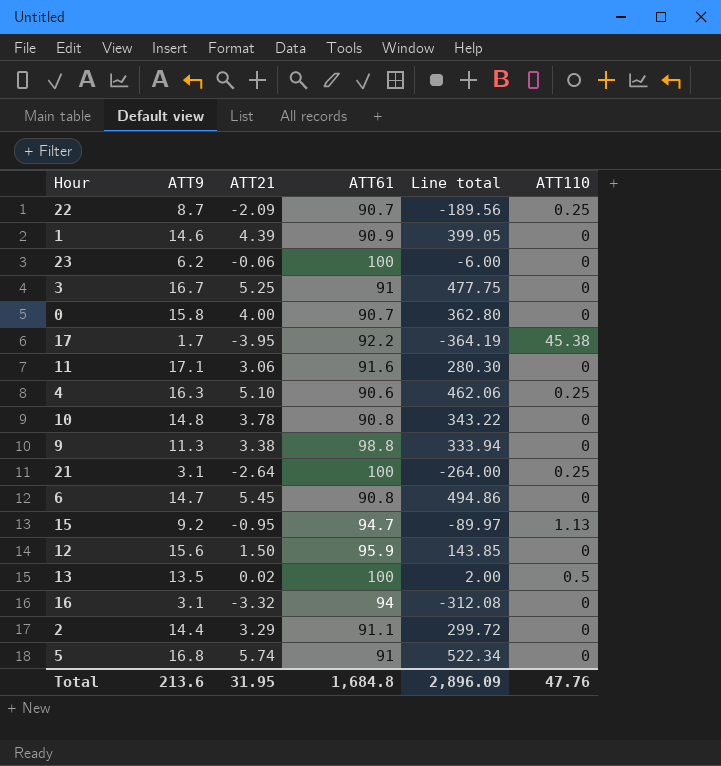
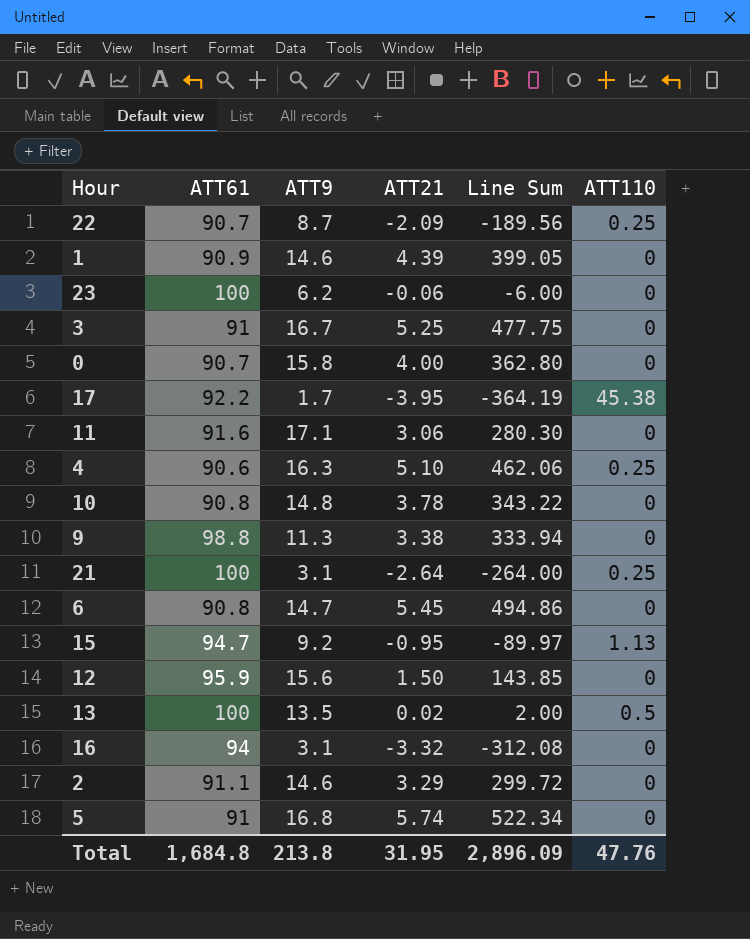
column ATT61 | position: 4 -> 2
column name: Line total -> Line Sum
2 | ATT9: 14.4 -> 14.6
Total | ATT9: 213.6 -> 213.8

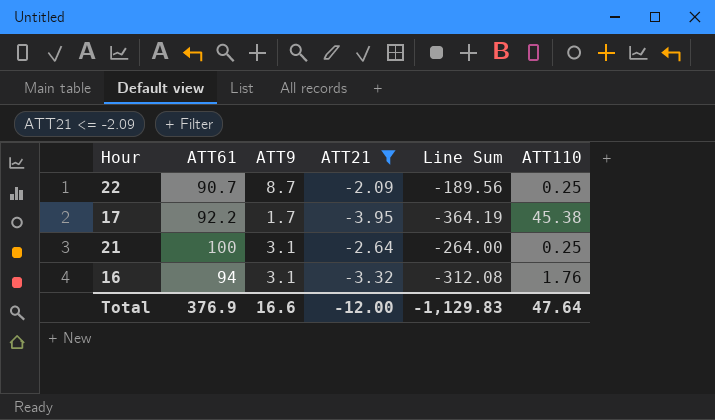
filter: none -> ATT21 <= -2.09
16 | ATT110: 0 -> 1.76
Total | ATT61: 1,684.8 -> 376.9
Total | ATT9: 213.8 -> 16.6
Total | ATT21: 31.95 -> -12.00
Total | Line Sum: 2,896.09 -> -1,129.83
Total | ATT110: 47.76 -> 47.64

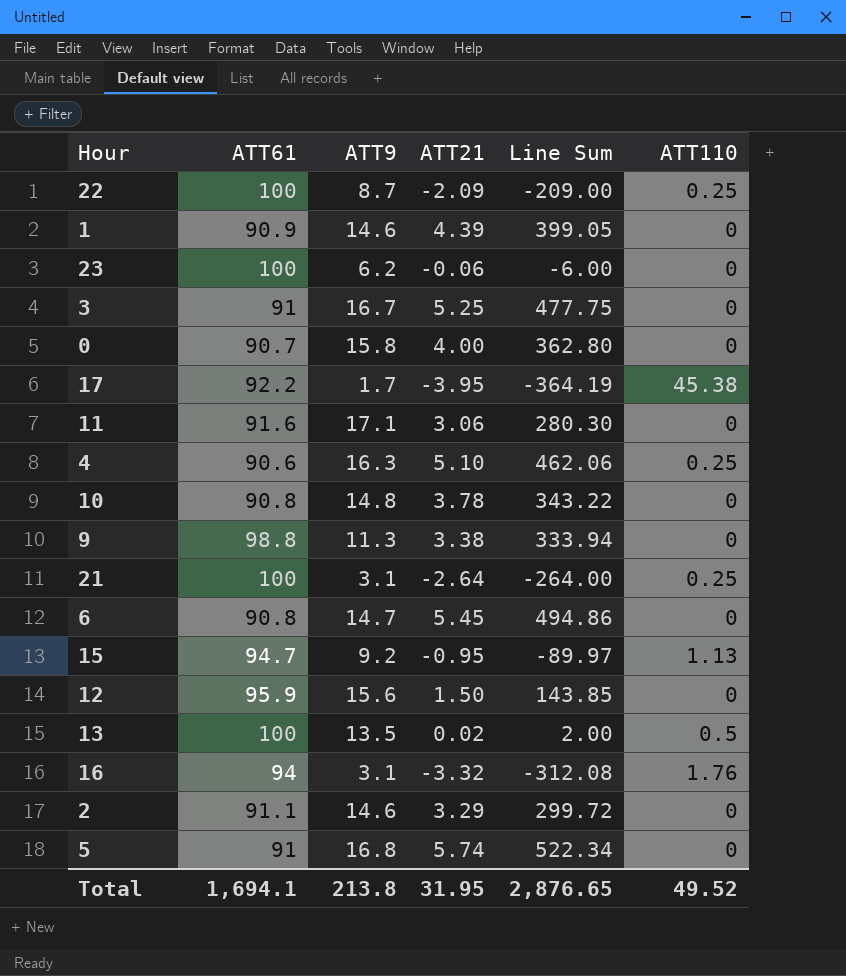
filter: ATT21 <= -2.09 -> none
22 | ATT61: 90.7 -> 100
22 | Line Sum: -189.56 -> -209.00
Total | ATT61: 376.9 -> 1,694.1
Total | ATT9: 16.6 -> 213.8
Total | ATT21: -12.00 -> 31.95
Total | Line Sum: -1,129.83 -> 2,876.65
Total | ATT110: 47.64 -> 49.52

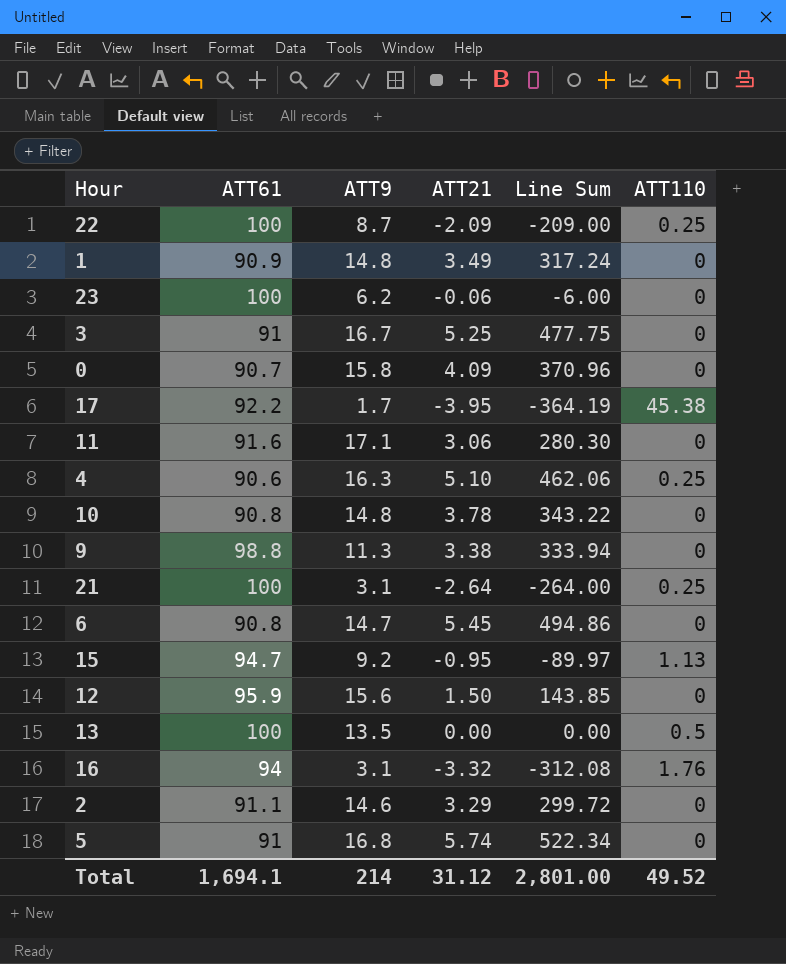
1 | ATT9: 14.6 -> 14.8
1 | ATT21: 4.39 -> 3.49
1 | Line Sum: 399.05 -> 317.24
0 | ATT21: 4.00 -> 4.09
0 | Line Sum: 362.80 -> 370.96
13 | ATT21: 0.02 -> 0.00
13 | Line Sum: 2.00 -> 0.00
Total | ATT9: 213.8 -> 214
Total | ATT21: 31.95 -> 31.12
Total | Line Sum: 2,876.65 -> 2,801.00

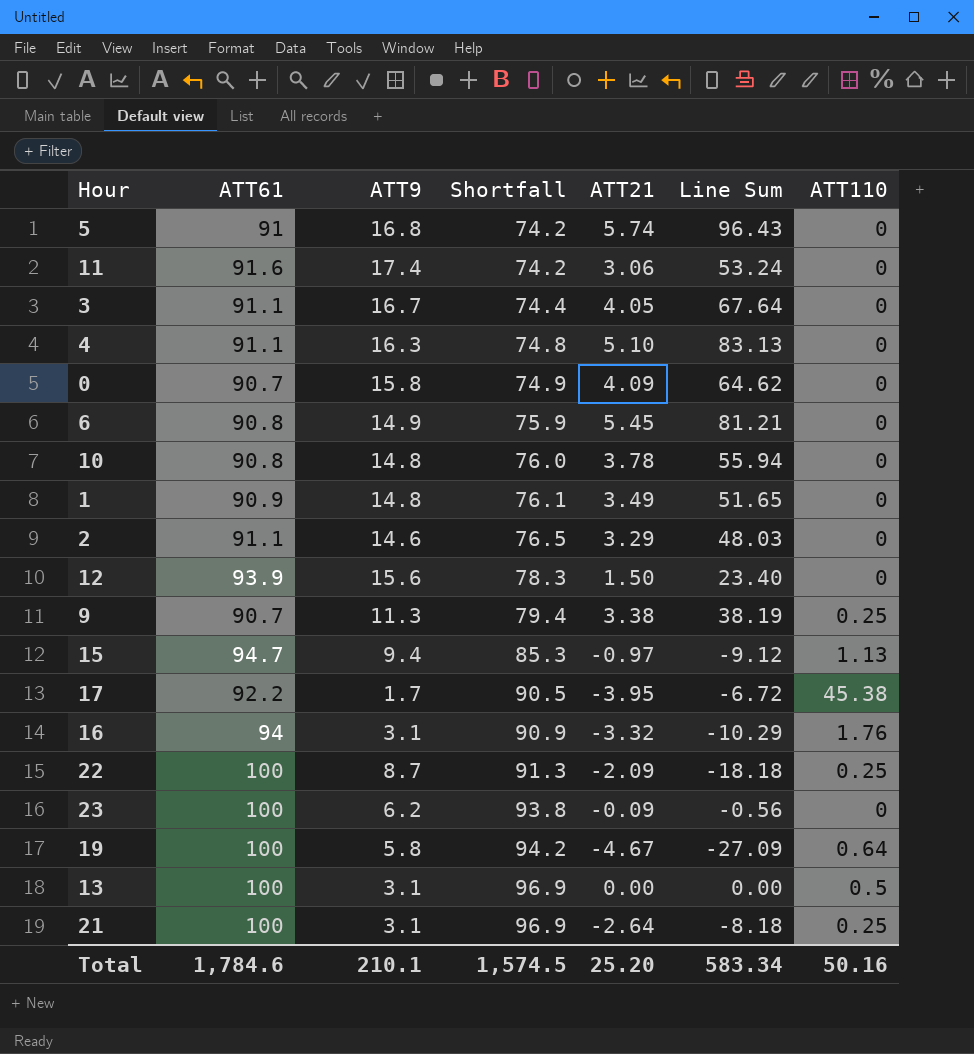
row order: none -> Shortfall ascending
column Shortfall | formula: none -> [ATT61] - [ATT9]
column Line Sum | formula: [ATT61] * [ATT21] -> [ATT9] * [ATT21]
11 | ATT9: 17.1 -> 17.4
3 | ATT61: 91 -> 91.1
3 | ATT21: 5.25 -> 4.05
4 | ATT61: 90.6 -> 91.1
4 | ATT110: 0.25 -> 0
6 | ATT9: 14.7 -> 14.9
12 | ATT61: 95.9 -> 93.9
9 | ATT61: 98.8 -> 90.7
9 | ATT110: 0 -> 0.25
15 | ATT9: 9.2 -> 9.4
15 | ATT21: -0.95 -> -0.97
23 | ATT21: -0.06 -> -0.09
row 19: none -> 100 | 5.8 | 94.2 | -4.67 | -27.09 | 0.64
13 | ATT9: 13.5 -> 3.1
Total | ATT61: 1,694.1 -> 1,784.6
Total | ATT9: 214 -> 210.1
Total | ATT21: 31.12 -> 25.20
Total | Line Sum: 2,801.00 -> 583.34
Total | ATT110: 49.52 -> 50.16

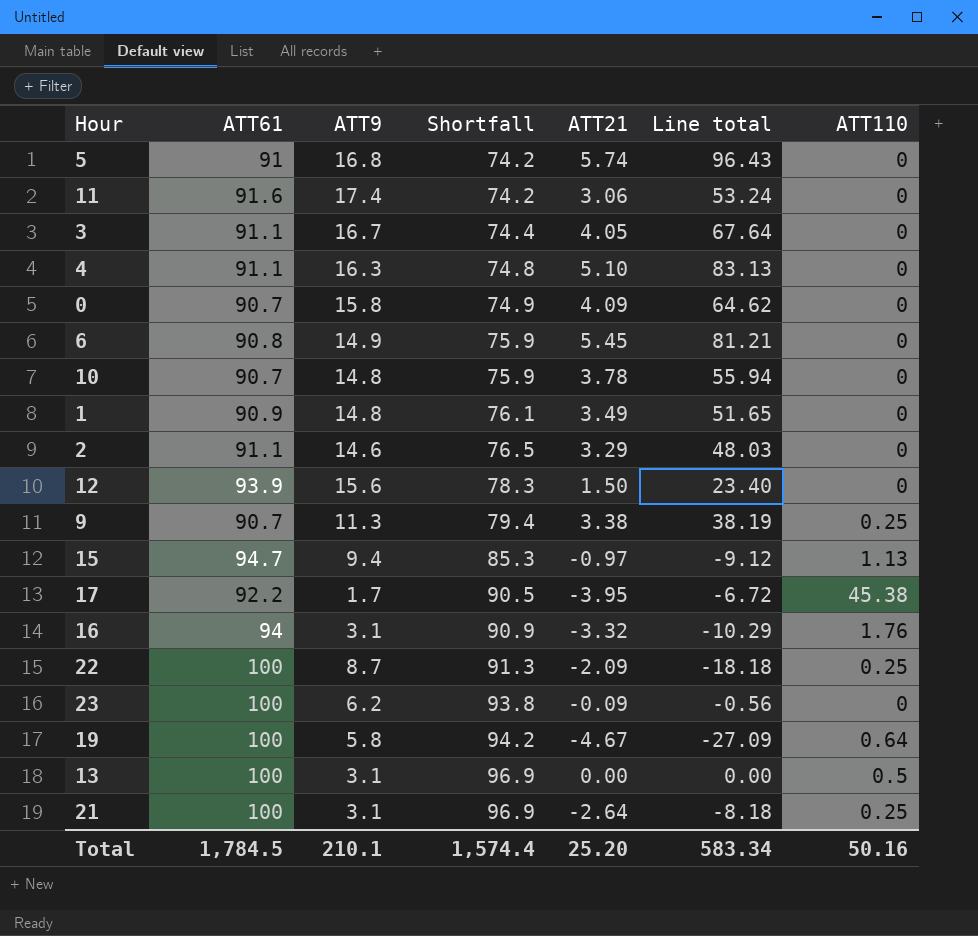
column name: Line Sum -> Line total
10 | ATT61: 90.8 -> 90.7
10 | Shortfall: 76.0 -> 75.9
Total | ATT61: 1,784.6 -> 1,784.5
Total | Shortfall: 1,574.5 -> 1,574.4

